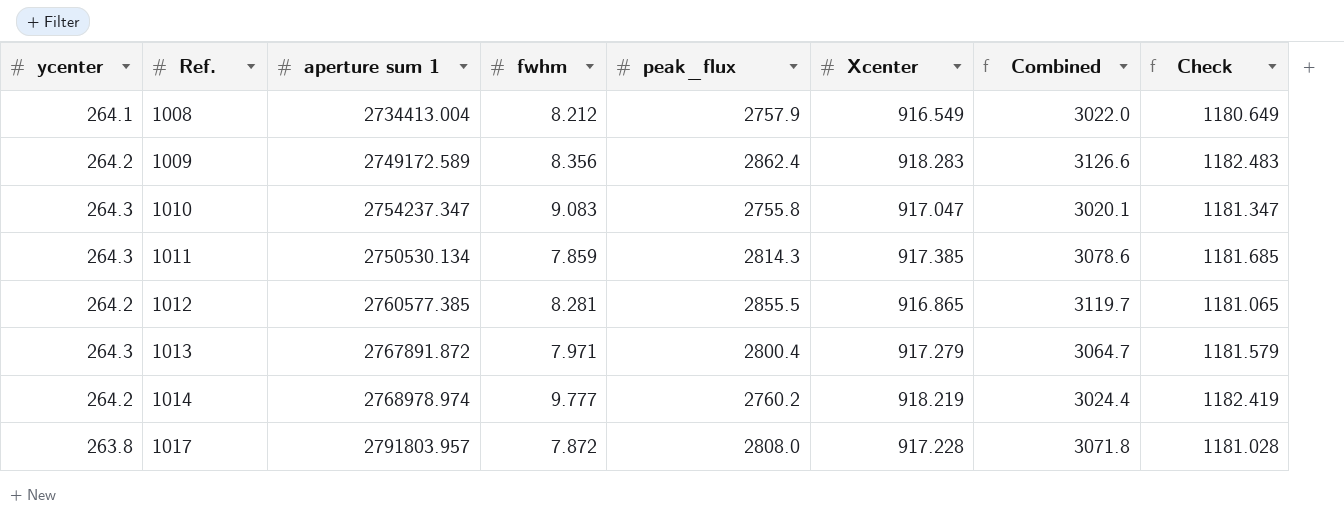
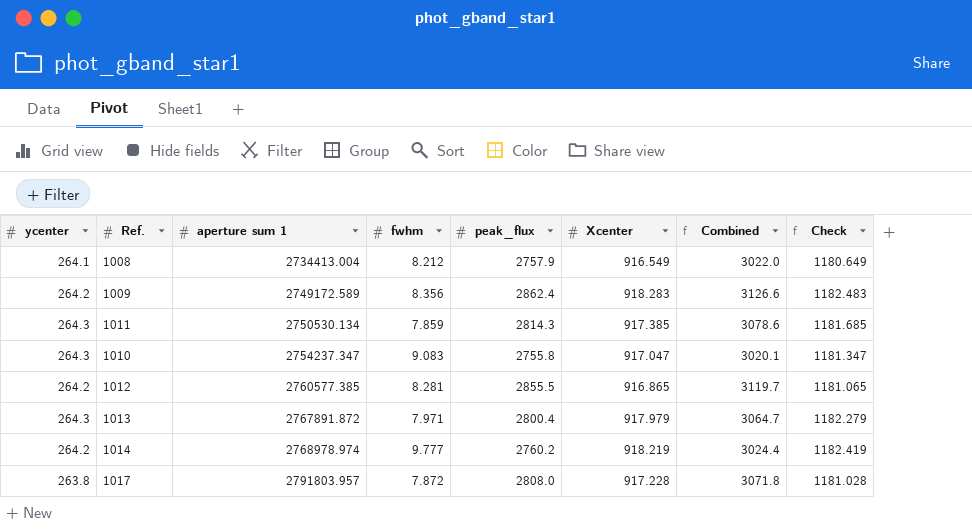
row order: Ref. ascending -> aperture sum 1 ascending
1013 | Xcenter: 917.279 -> 917.979
1013 | Check: 1181.579 -> 1182.279

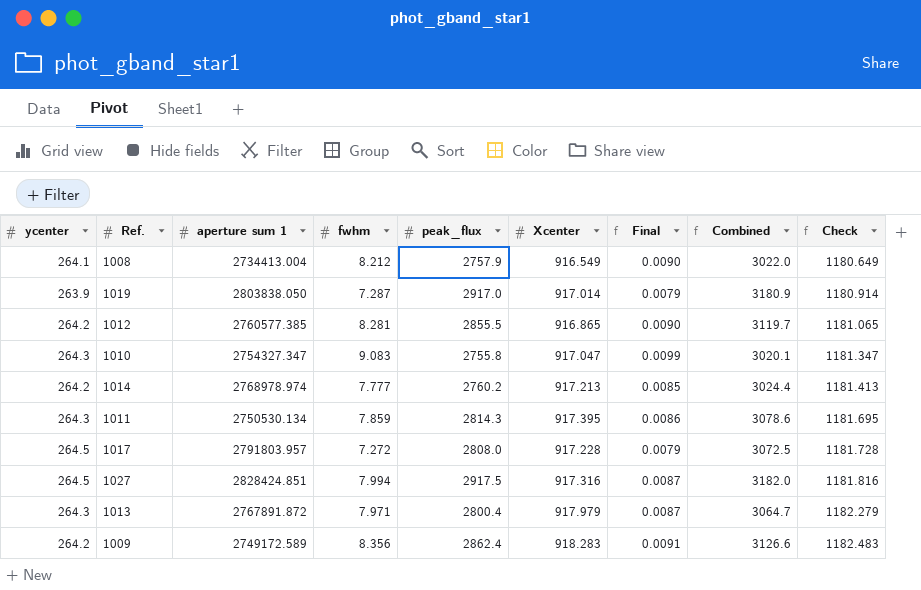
row order: aperture sum 1 ascending -> Check ascending
column Final | formula: none -> [fwhm] / [Xcenter]
row 1019: none -> 263.9 | 2803838.050 | 7.287 | 2917.0 | 917.014 | 0.0079 | 3180.9 | 1180.914
1010 | aperture sum 1: 2754237.347 -> 2754327.347
1014 | fwhm: 9.777 -> 7.777
1014 | Xcenter: 918.219 -> 917.213
1014 | Check: 1182.419 -> 1181.413
1011 | Xcenter: 917.385 -> 917.395
1011 | Check: 1181.685 -> 1181.695
1017 | ycenter: 263.8 -> 264.5
1017 | fwhm: 7.872 -> 7.272
1017 | Combined: 3071.8 -> 3072.5
1017 | Check: 1181.028 -> 1181.728
row 1027: none -> 264.5 | 2828424.851 | 7.994 | 2917.5 | 917.316 | 0.0087 | 3182.0 | 1181.816

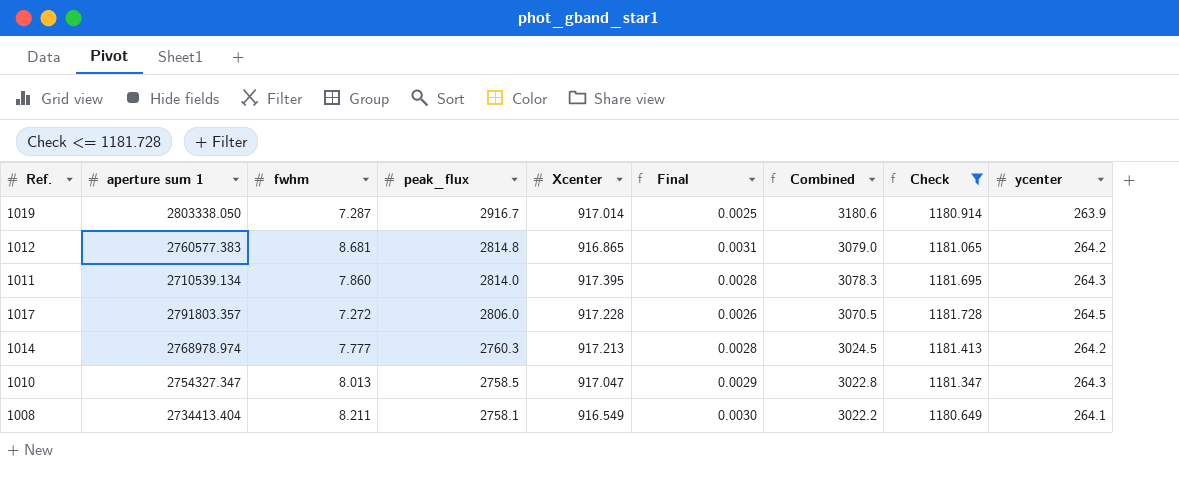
filter: none -> Check <= 1181.728
row order: Check ascending -> peak_flux descending
column Final | formula: [fwhm] / [Xcenter] -> [fwhm] / [peak_flux]
column ycenter | position: 1 -> 9
1019 | aperture sum 1: 2803838.050 -> 2803338.050
1019 | peak_flux: 2917.0 -> 2916.7
1019 | Combined: 3180.9 -> 3180.6
1012 | aperture sum 1: 2760577.385 -> 2760577.383
1012 | fwhm: 8.281 -> 8.681
1012 | peak_flux: 2855.5 -> 2814.8
1012 | Combined: 3119.7 -> 3079.0
1011 | aperture sum 1: 2750530.134 -> 2710539.134
1011 | fwhm: 7.859 -> 7.860
1011 | peak_flux: 2814.3 -> 2814.0
1011 | Combined: 3078.6 -> 3078.3
1017 | aperture sum 1: 2791803.957 -> 2791803.357
1017 | peak_flux: 2808.0 -> 2806.0
1017 | Combined: 3072.5 -> 3070.5
1014 | peak_flux: 2760.2 -> 2760.3
1014 | Combined: 3024.4 -> 3024.5
1010 | fwhm: 9.083 -> 8.013
1010 | peak_flux: 2755.8 -> 2758.5
1010 | Combined: 3020.1 -> 3022.8
1008 | aperture sum 1: 2734413.004 -> 2734413.404
1008 | fwhm: 8.212 -> 8.211
1008 | peak_flux: 2757.9 -> 2758.1
1008 | Combined: 3022.0 -> 3022.2

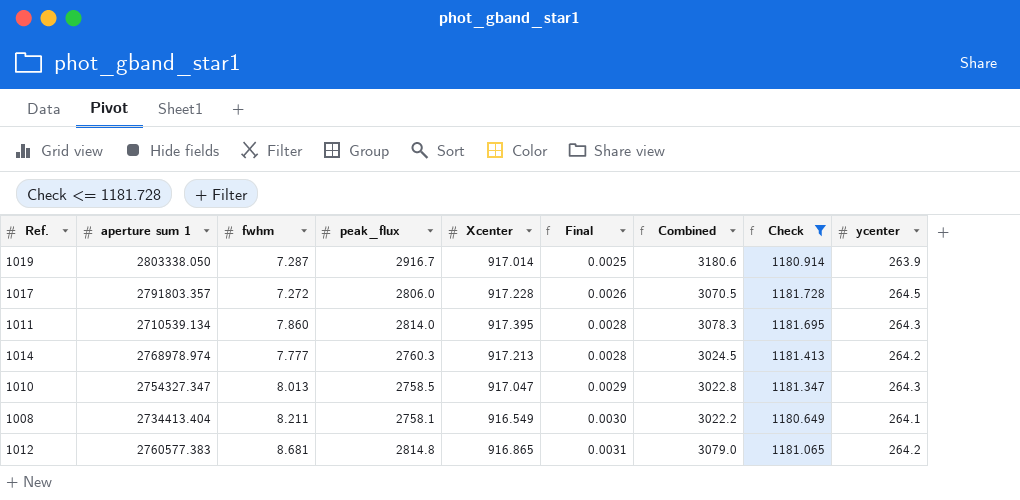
row order: peak_flux descending -> Final ascending

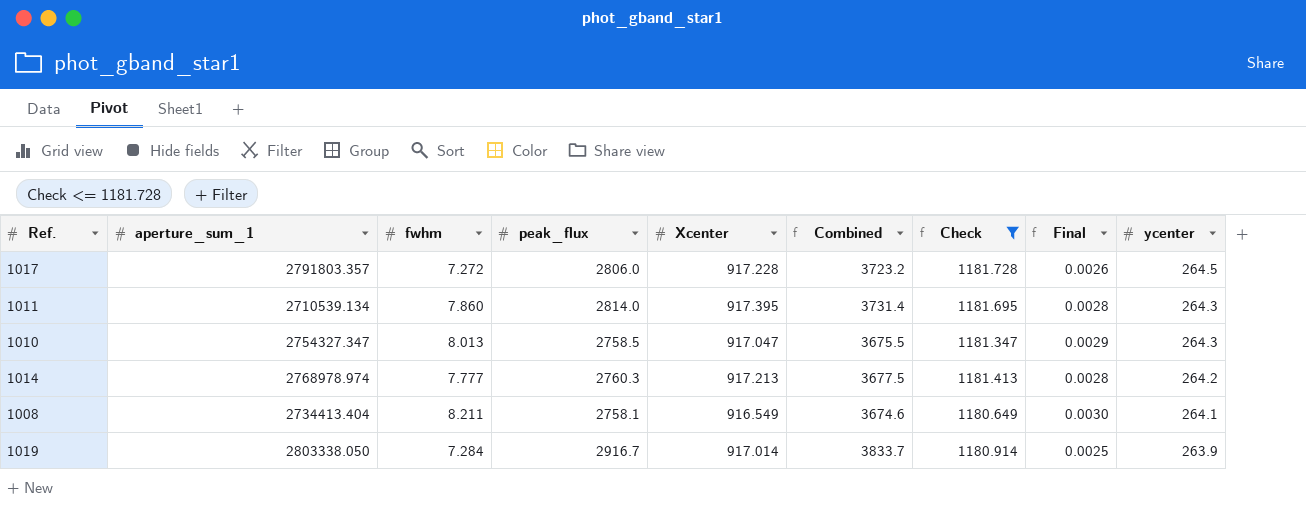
row order: Final ascending -> ycenter descending
column name: aperture sum 1 -> aperture_sum_1
column Combined | formula: [peak_flux] + [ycenter] -> [peak_flux] + [Xcenter]
column Final | position: 6 -> 8
row 1012: 2760577.383 | 8.681 | 2814.8 | 916.865 | 0.0031 | 3079.0 | 1181.065 | 264.2 -> none
1019 | fwhm: 7.287 -> 7.284

